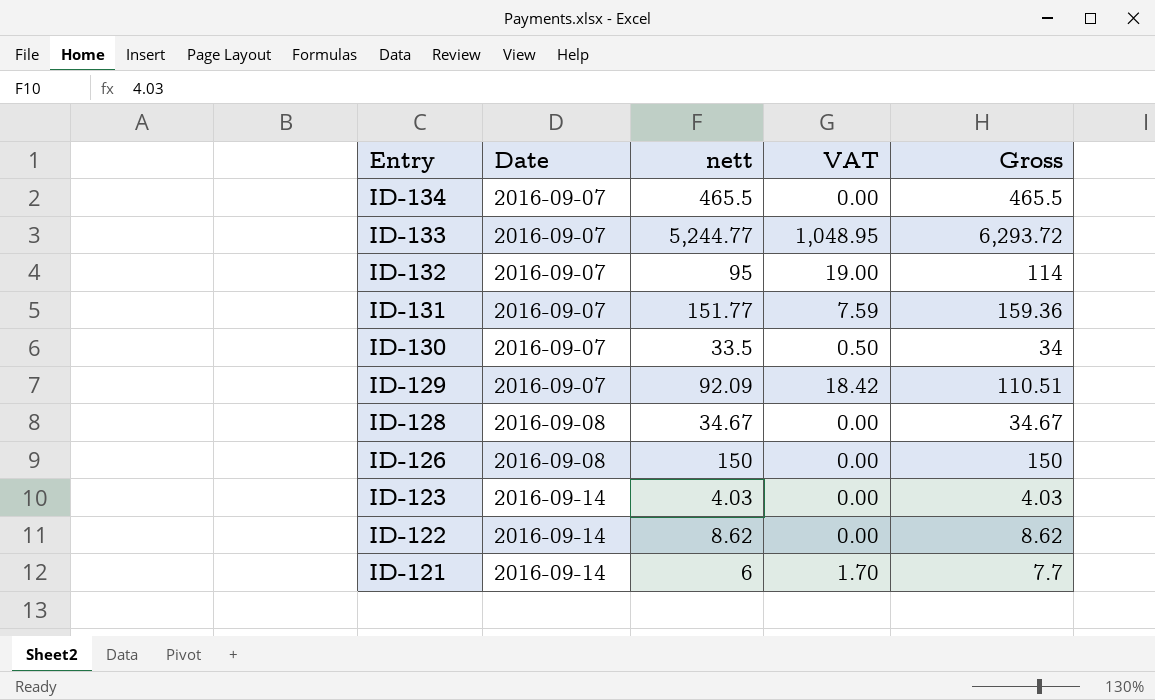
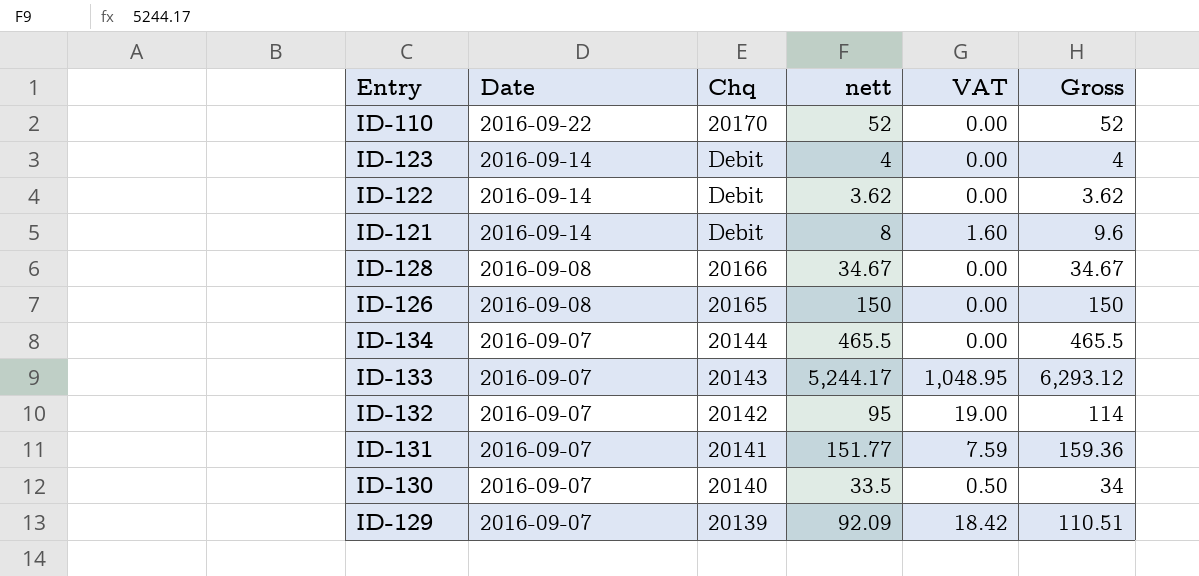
row order: Entry descending -> Date descending
column Chq | position: none -> 3
row ID-110: none -> 2016-09-22 | 20170 | 52 | 0.00 | 52
ID-123 | nett: 4.03 -> 4
ID-123 | Gross: 4.03 -> 4
ID-122 | nett: 8.62 -> 3.62
ID-122 | Gross: 8.62 -> 3.62
ID-121 | nett: 6 -> 8
ID-121 | VAT: 1.70 -> 1.60
ID-121 | Gross: 7.7 -> 9.6
ID-133 | nett: 5,244.77 -> 5,244.17
ID-133 | Gross: 6,293.72 -> 6,293.12

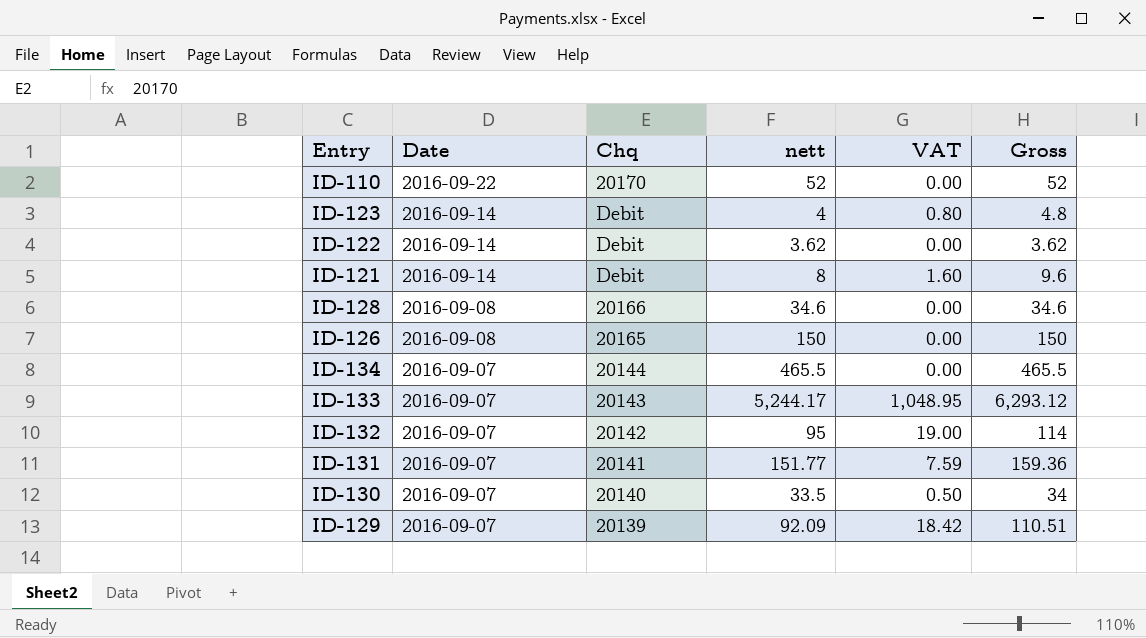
ID-123 | VAT: 0.00 -> 0.80
ID-123 | Gross: 4 -> 4.8
ID-128 | nett: 34.67 -> 34.6
ID-128 | Gross: 34.67 -> 34.6

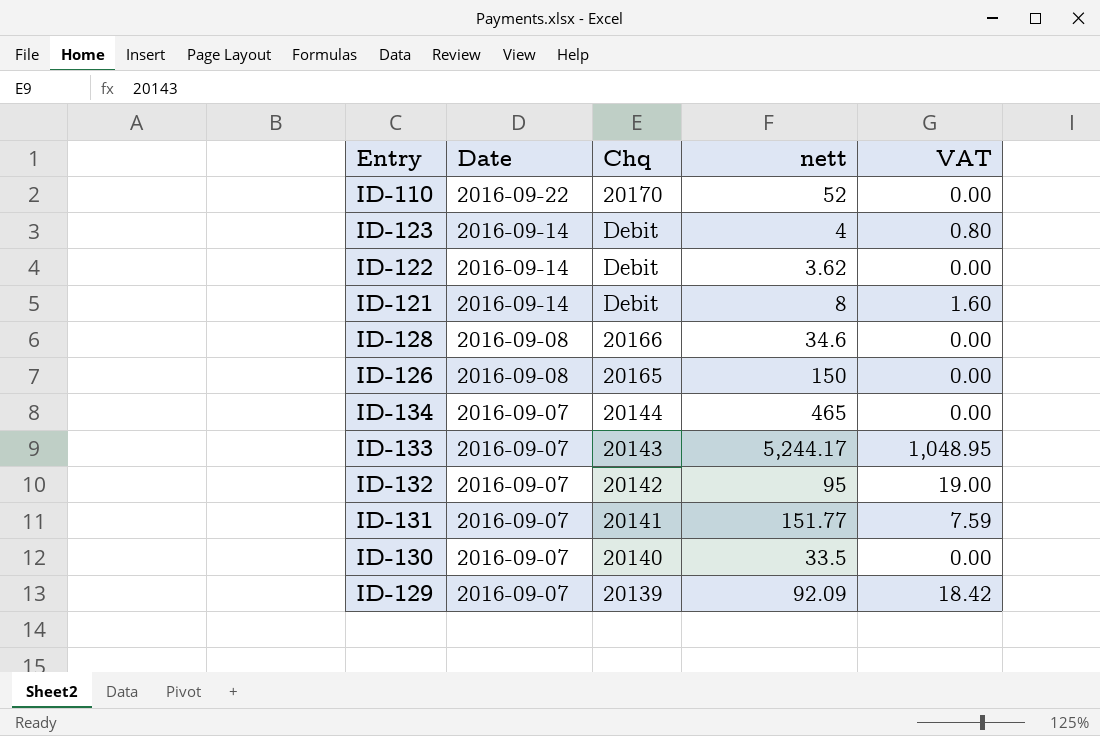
column Gross | formula: [nett] + [VAT] -> none
ID-134 | nett: 465.5 -> 465
ID-130 | VAT: 0.50 -> 0.00

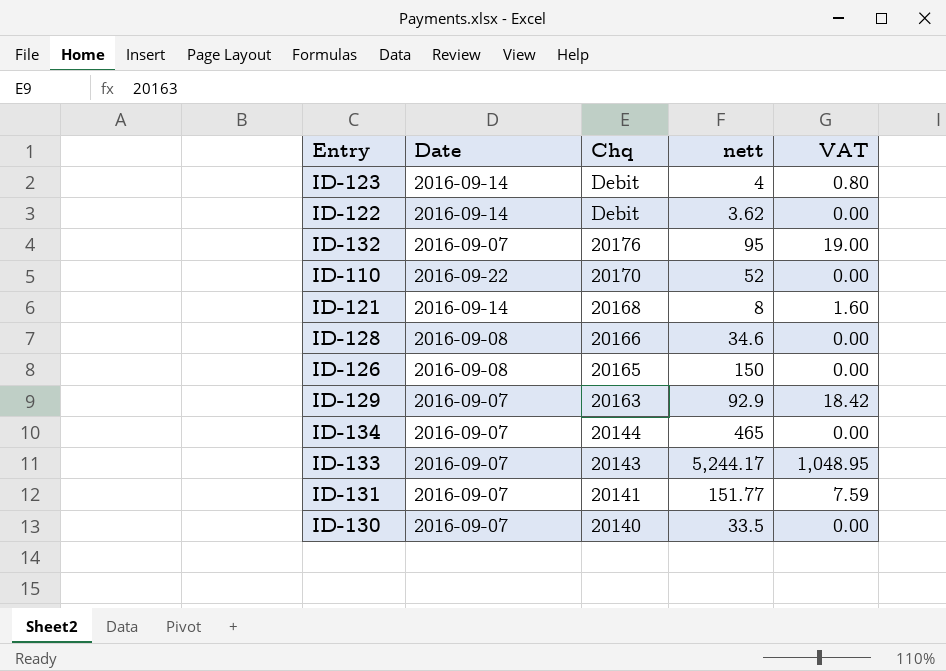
row order: Date descending -> Chq descending
ID-132 | Chq: 20142 -> 20176
ID-121 | Chq: Debit -> 20168
ID-129 | Chq: 20139 -> 20163
ID-129 | nett: 92.09 -> 92.9

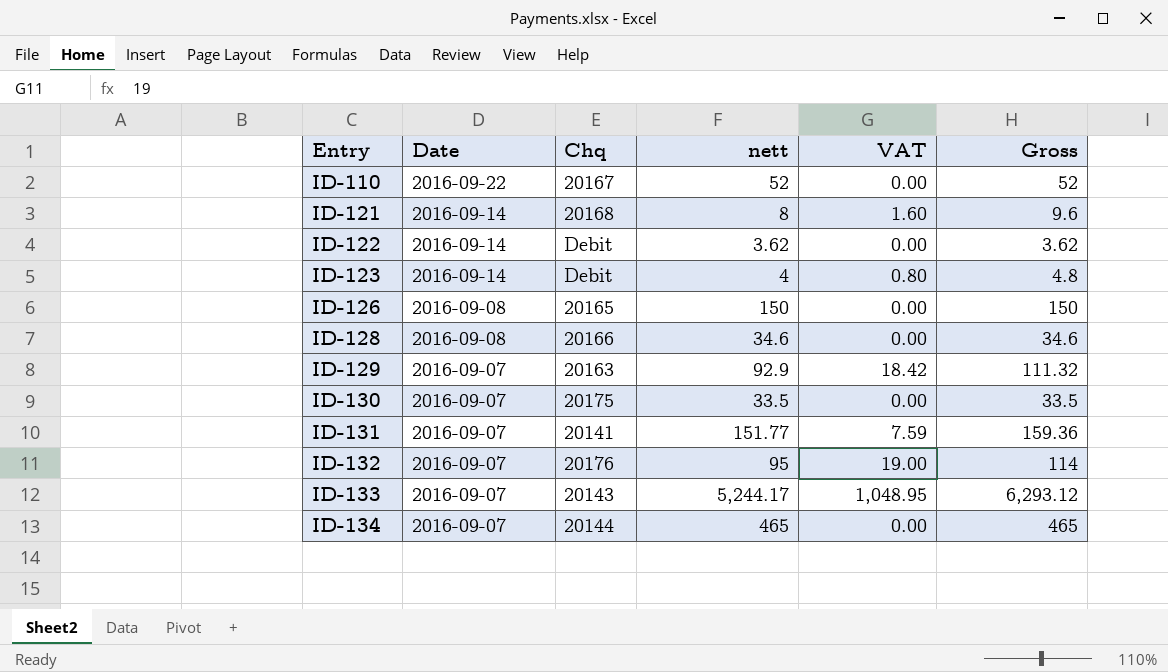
row order: Chq descending -> Entry ascending
column Gross | formula: none -> [nett] + [VAT]
ID-110 | Chq: 20170 -> 20167
ID-130 | Chq: 20140 -> 20175

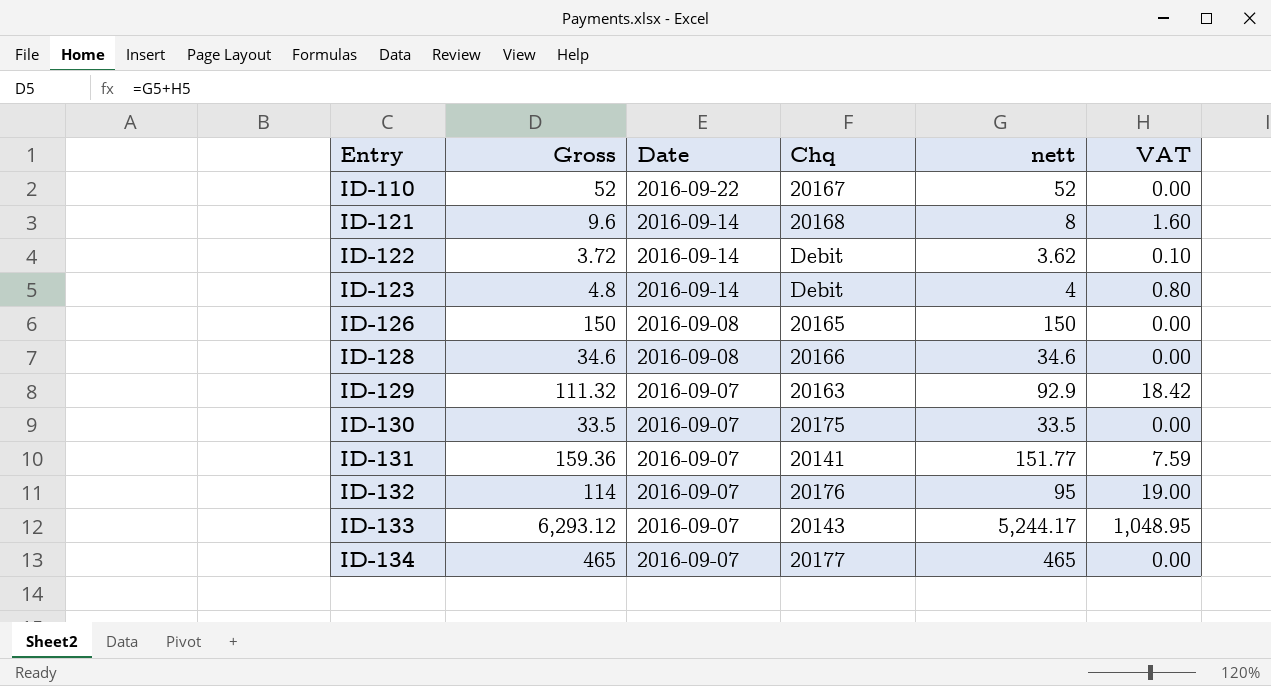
column Gross | position: 6 -> 2
ID-122 | Gross: 3.62 -> 3.72
ID-122 | VAT: 0.00 -> 0.10
ID-134 | Chq: 20144 -> 20177

